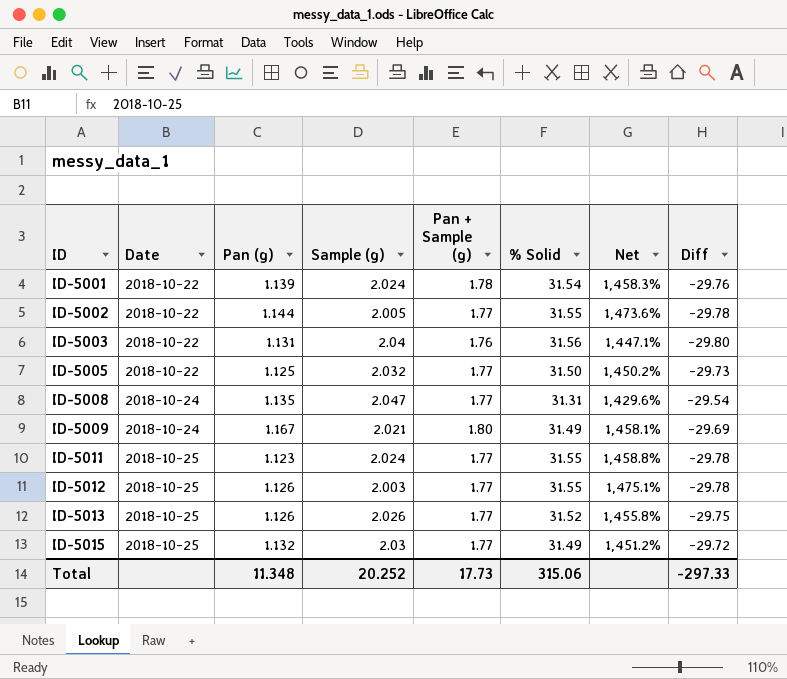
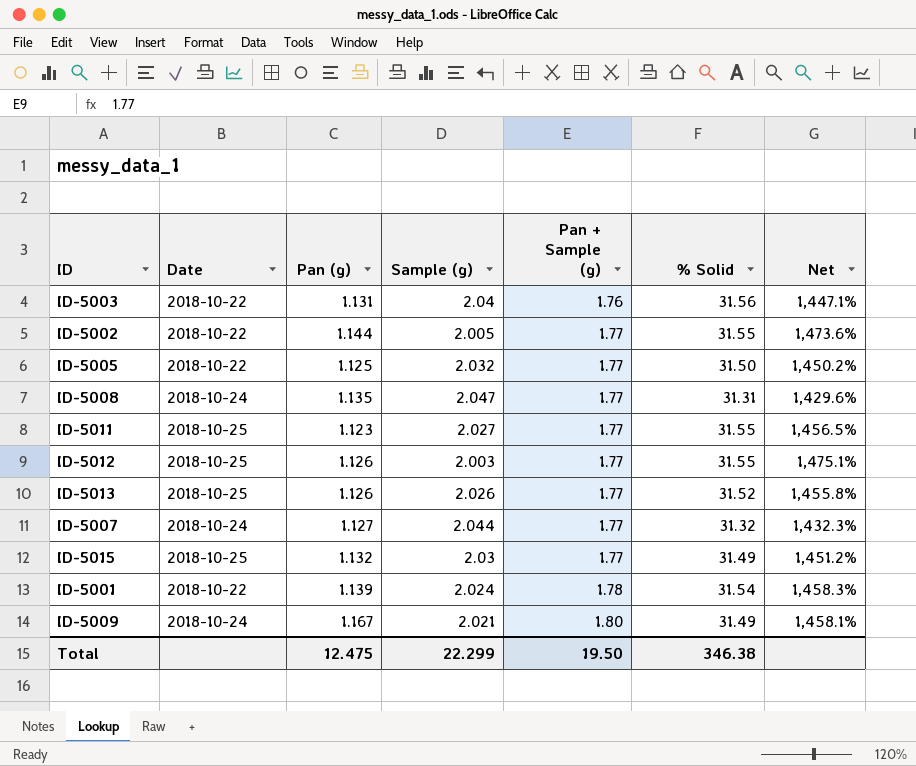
row order: ID ascending -> Pan + Sample (g) ascending
column Diff | formula: [Pan + Sample (g)] - [% Solid] -> none
ID-5011 | Sample (g): 2.024 -> 2.027
ID-5011 | Net: 1,458.8% -> 1,456.5%
row ID-5007: none -> 2018-10-24 | 1.127 | 2.044 | 1.77 | 31.32 | 1,432.3%
Total | Pan (g): 11.348 -> 12.475
Total | Sample (g): 20.252 -> 22.299
Total | Pan + Sample (g): 17.73 -> 19.50
Total | % Solid: 315.06 -> 346.38

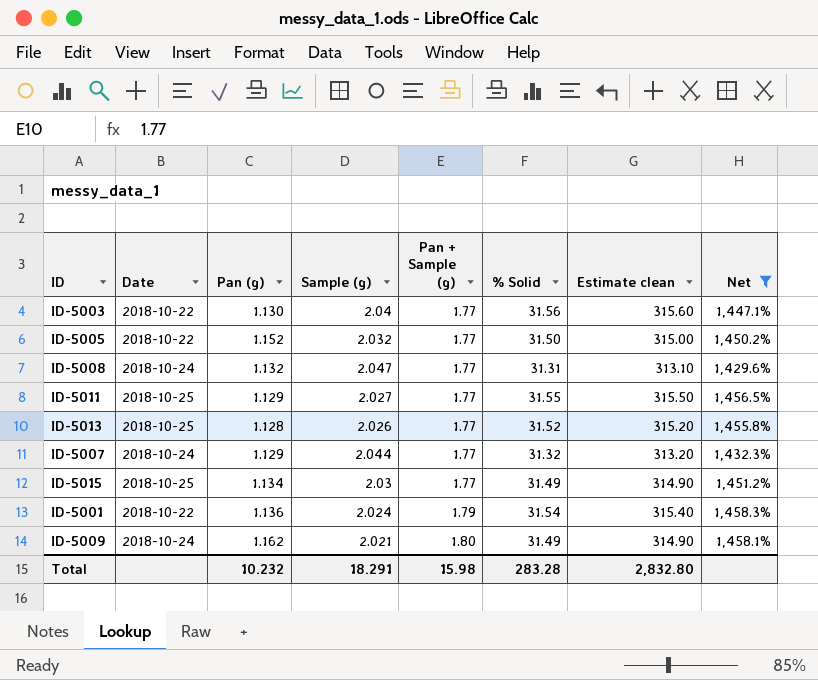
filter: none -> Net <= 1,458.3%
column Estimate clean | formula: none -> [% Solid] * 10
ID-5003 | Pan (g): 1.131 -> 1.130
ID-5003 | Pan + Sample (g): 1.76 -> 1.77
ID-5005 | Pan (g): 1.125 -> 1.152
ID-5008 | Pan (g): 1.135 -> 1.132
ID-5011 | Pan (g): 1.123 -> 1.129
ID-5013 | Pan (g): 1.126 -> 1.128
ID-5007 | Pan (g): 1.127 -> 1.129
ID-5015 | Pan (g): 1.132 -> 1.134
ID-5001 | Pan (g): 1.139 -> 1.136
ID-5001 | Pan + Sample (g): 1.78 -> 1.79
ID-5009 | Pan (g): 1.167 -> 1.162
Total | Pan (g): 12.475 -> 10.232
Total | Sample (g): 22.299 -> 18.291
Total | Pan + Sample (g): 19.50 -> 15.98
Total | % Solid: 346.38 -> 283.28

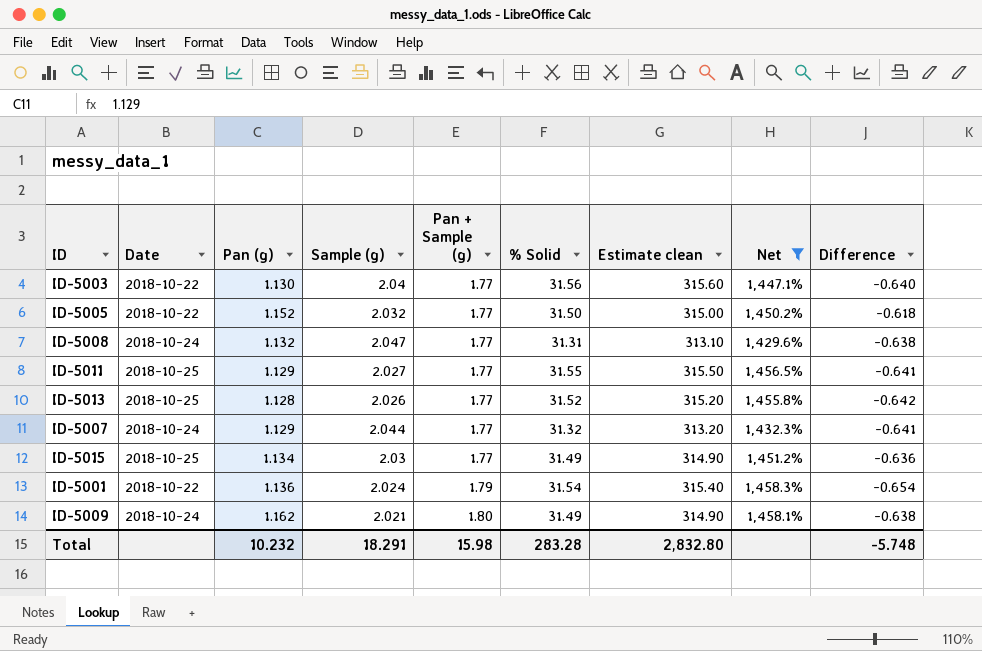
column Difference | formula: none -> [Pan (g)] - [Pan + Sample (g)]

